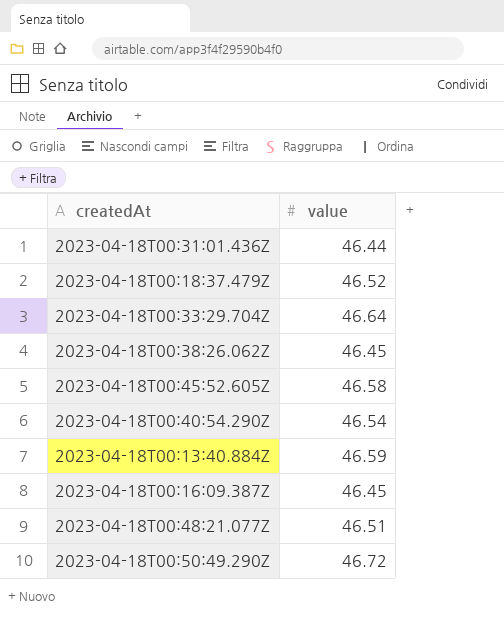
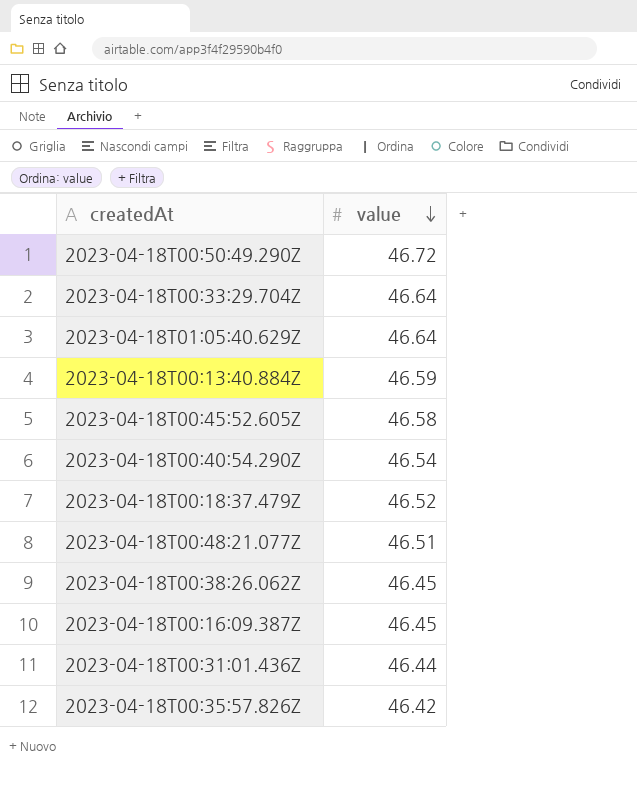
row order: none -> value descending
row 2023-04-18T01:05:40.629Z: none -> 46.64
row 2023-04-18T00:35:57.826Z: none -> 46.42

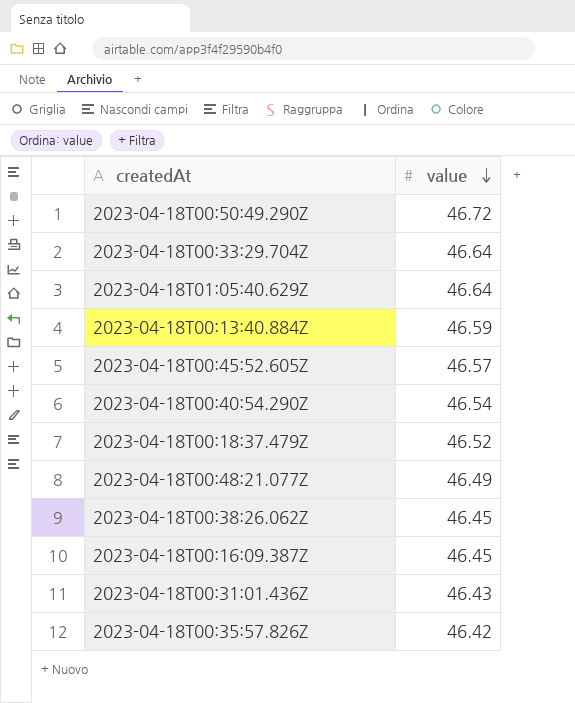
2023-04-18T00:45:52.605Z | value: 46.58 -> 46.57
2023-04-18T00:48:21.077Z | value: 46.51 -> 46.49
2023-04-18T00:31:01.436Z | value: 46.44 -> 46.43

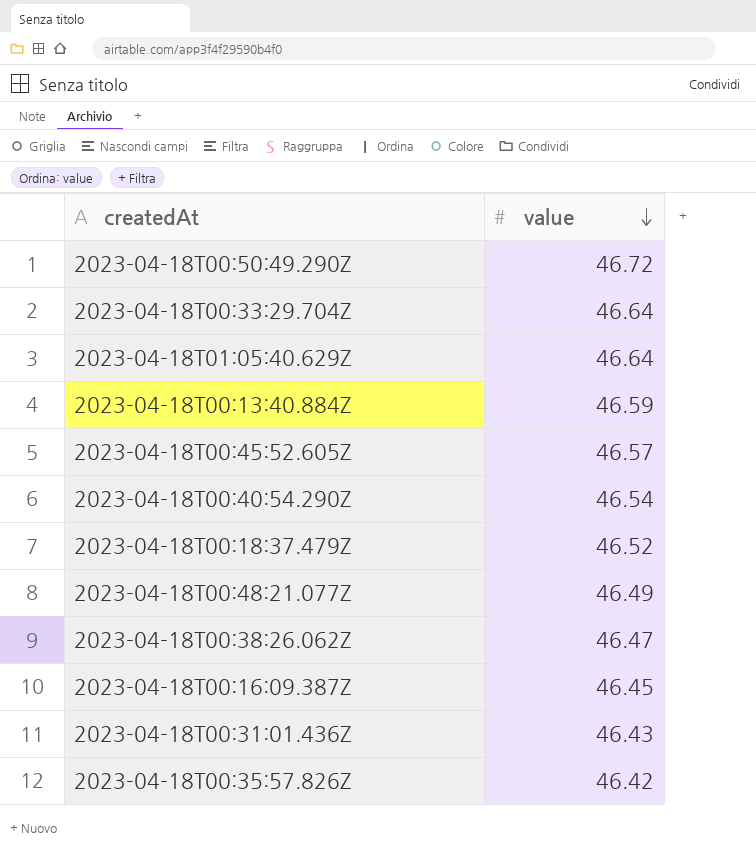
2023-04-18T00:38:26.062Z | value: 46.45 -> 46.47

